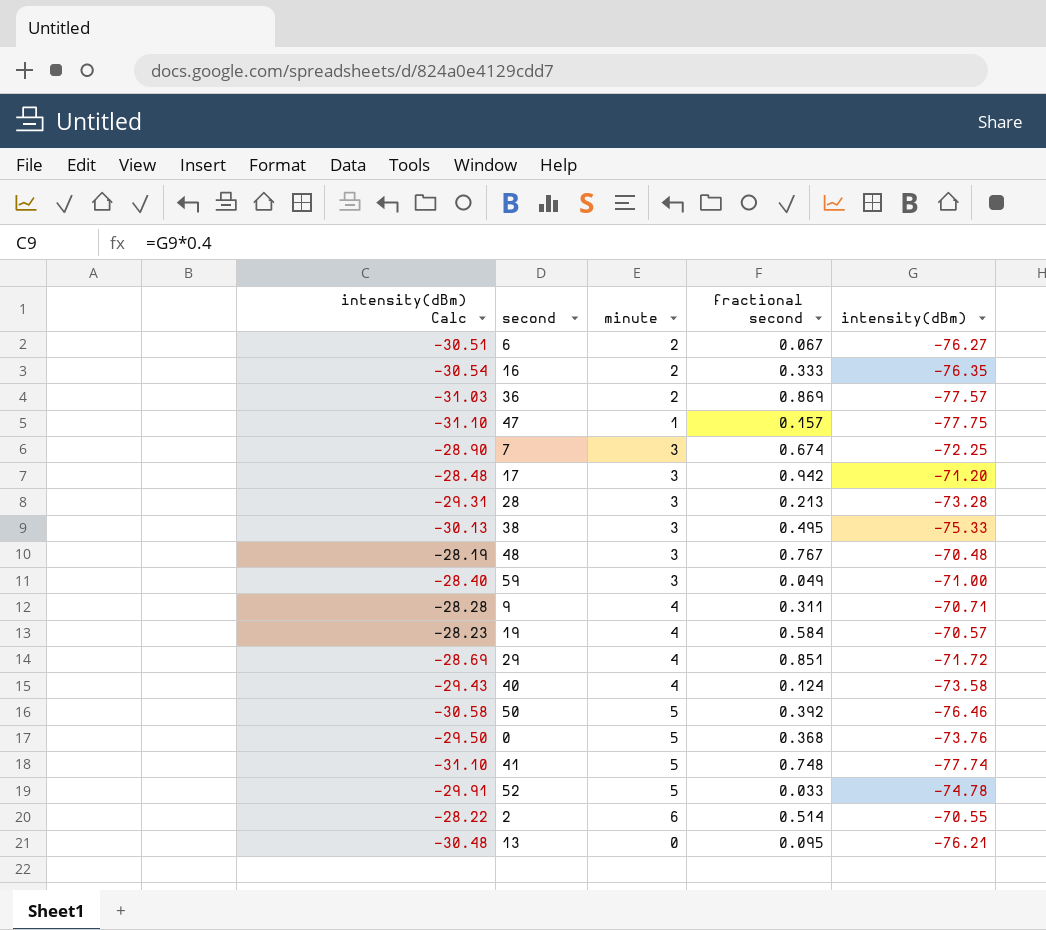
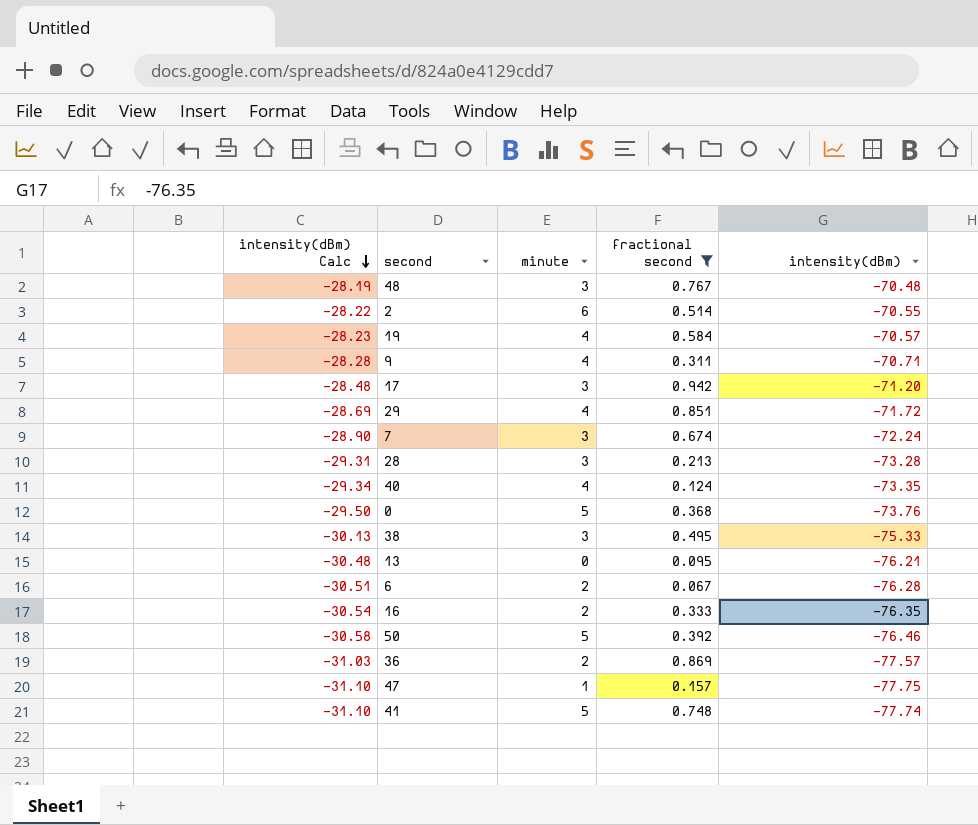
filter: none -> fractional second >= 0.067
row order: none -> intensity(dBm) Calc descending
7 | intensity(dBm): -72.25 -> -72.24
40 | intensity(dBm) Calc: -29.43 -> -29.34
40 | intensity(dBm): -73.58 -> -73.35
6 | intensity(dBm): -76.27 -> -76.28

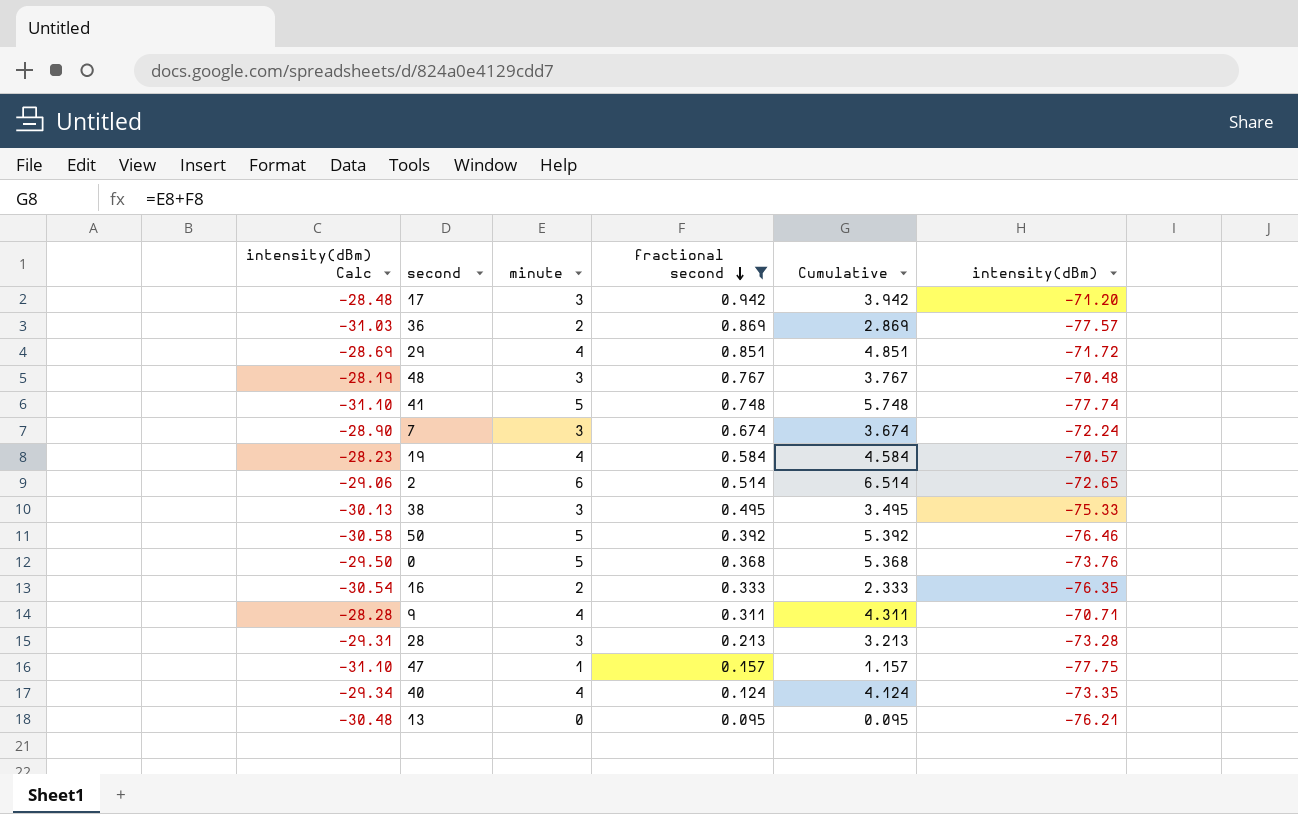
row order: intensity(dBm) Calc descending -> fractional second descending
column Cumulative | formula: none -> [minute] + [fractional second]
row 6: -30.51 | 2 | 0.067 | -76.28 -> none
2 | intensity(dBm) Calc: -28.22 -> -29.06
2 | intensity(dBm): -70.55 -> -72.65

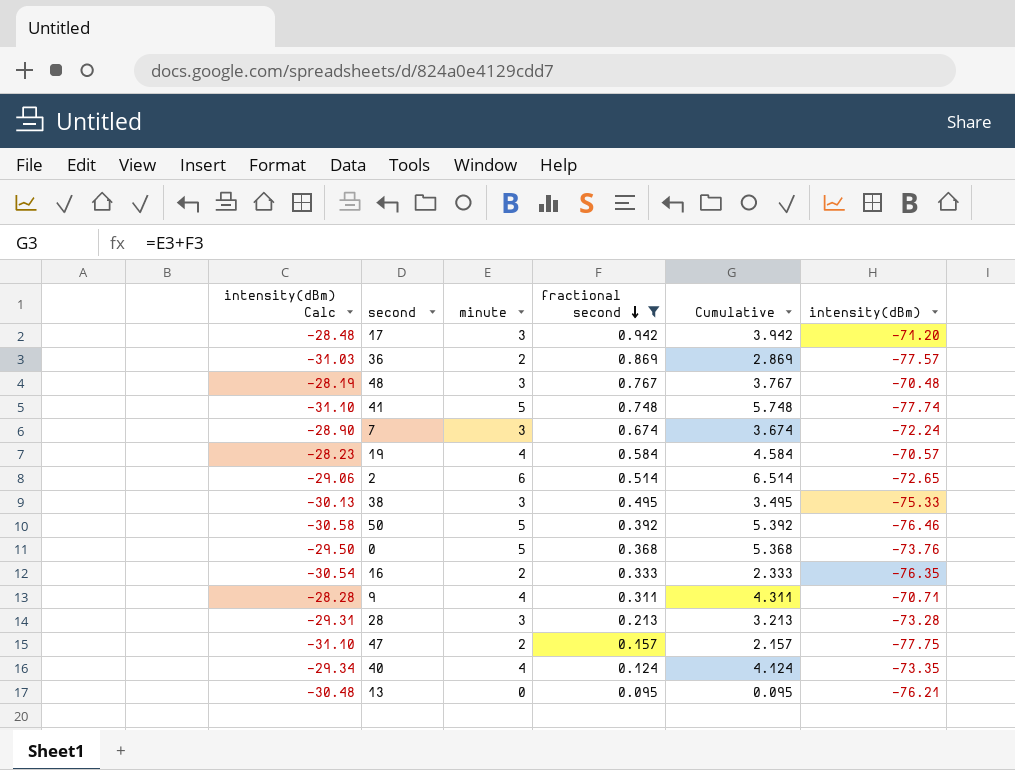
row 29: -28.69 | 4 | 0.851 | 4.851 | -71.72 -> none
47 | minute: 1 -> 2
47 | Cumulative: 1.157 -> 2.157

